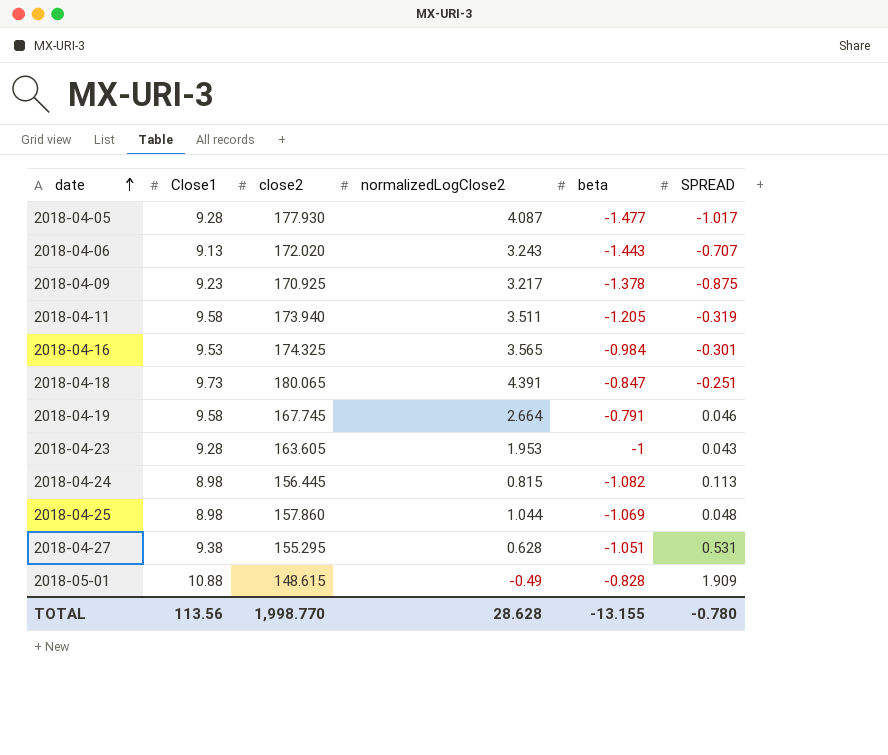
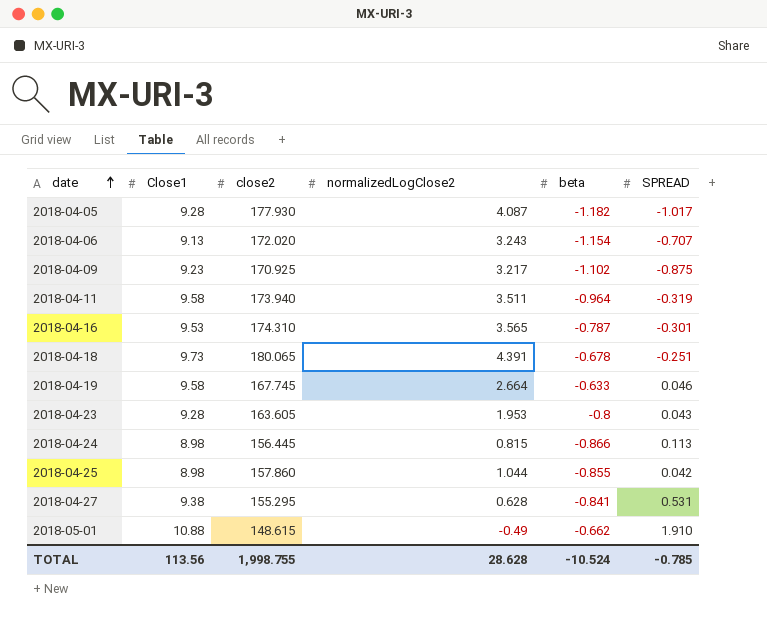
2018-04-05 | beta: -1.477 -> -1.182
2018-04-06 | beta: -1.443 -> -1.154
2018-04-09 | beta: -1.378 -> -1.102
2018-04-11 | beta: -1.205 -> -0.964
2018-04-16 | close2: 174.325 -> 174.310
2018-04-16 | beta: -0.984 -> -0.787
2018-04-18 | beta: -0.847 -> -0.678
2018-04-19 | beta: -0.791 -> -0.633
2018-04-23 | beta: -1 -> -0.8
2018-04-24 | beta: -1.082 -> -0.866
2018-04-25 | beta: -1.069 -> -0.855
2018-04-25 | SPREAD: 0.048 -> 0.042
2018-04-27 | beta: -1.051 -> -0.841
2018-05-01 | beta: -0.828 -> -0.662
2018-05-01 | SPREAD: 1.909 -> 1.910
TOTAL | close2: 1,998.770 -> 1,998.755
TOTAL | beta: -13.155 -> -10.524
TOTAL | SPREAD: -0.780 -> -0.785

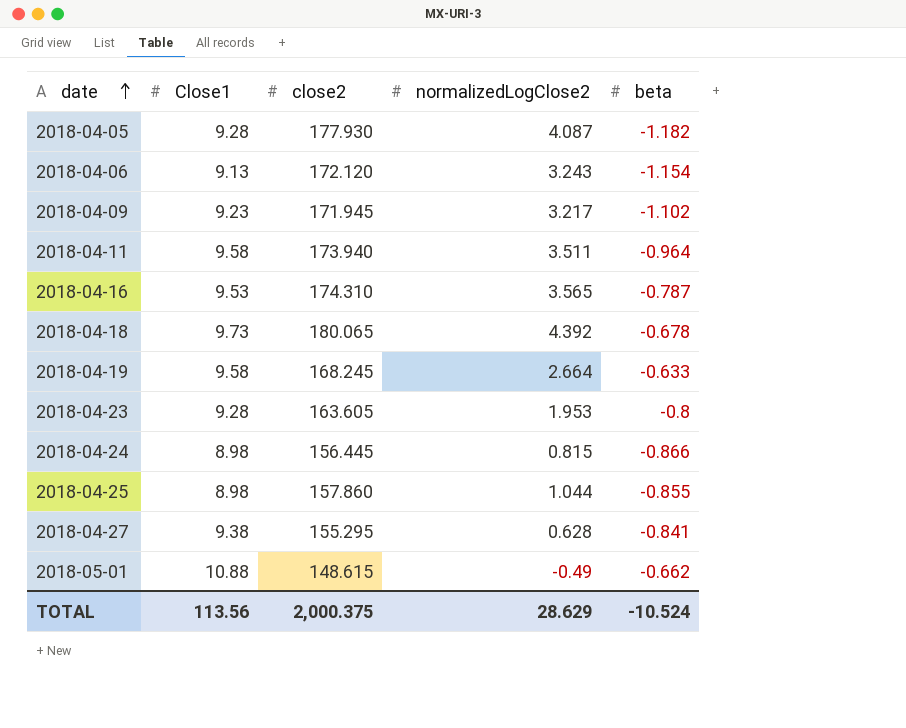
column SPREAD | position: 6 -> none
2018-04-06 | close2: 172.020 -> 172.120
2018-04-09 | close2: 170.925 -> 171.945
2018-04-18 | normalizedLogClose2: 4.391 -> 4.392
2018-04-19 | close2: 167.745 -> 168.245
TOTAL | close2: 1,998.755 -> 2,000.375
TOTAL | normalizedLogClose2: 28.628 -> 28.629

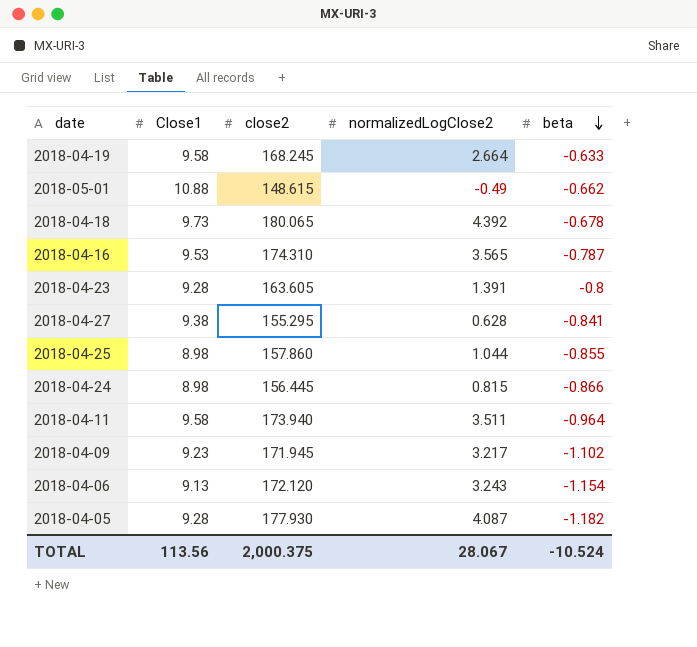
row order: date ascending -> beta descending
2018-04-23 | normalizedLogClose2: 1.953 -> 1.391
TOTAL | normalizedLogClose2: 28.629 -> 28.067

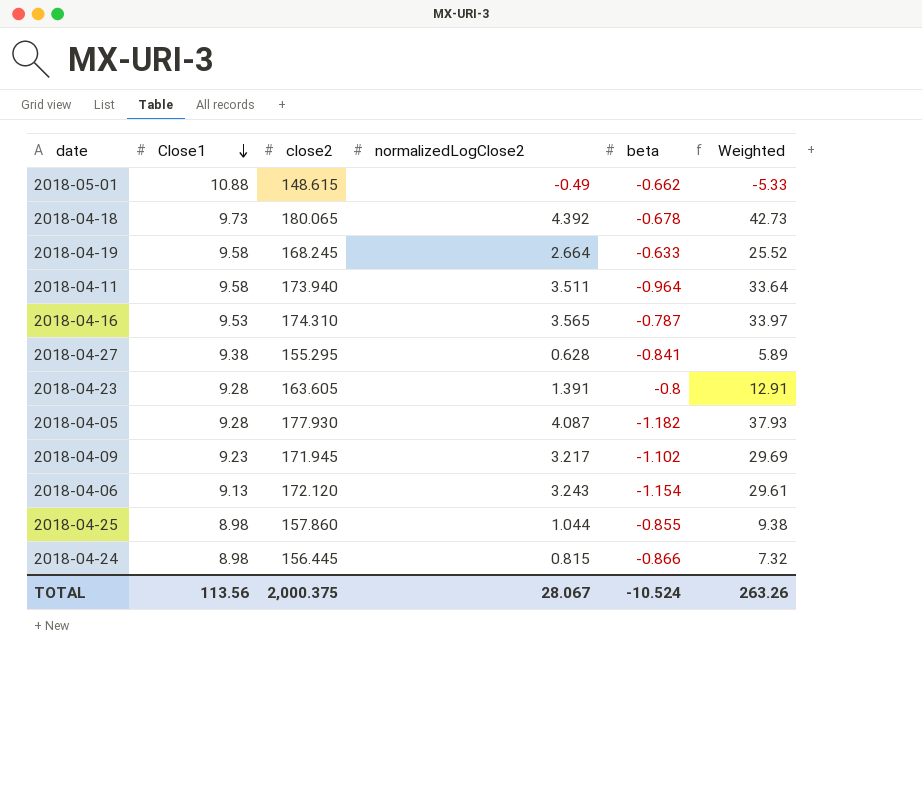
row order: beta descending -> Close1 descending
column Weighted | formula: none -> [Close1] * [normalizedLogClose2]

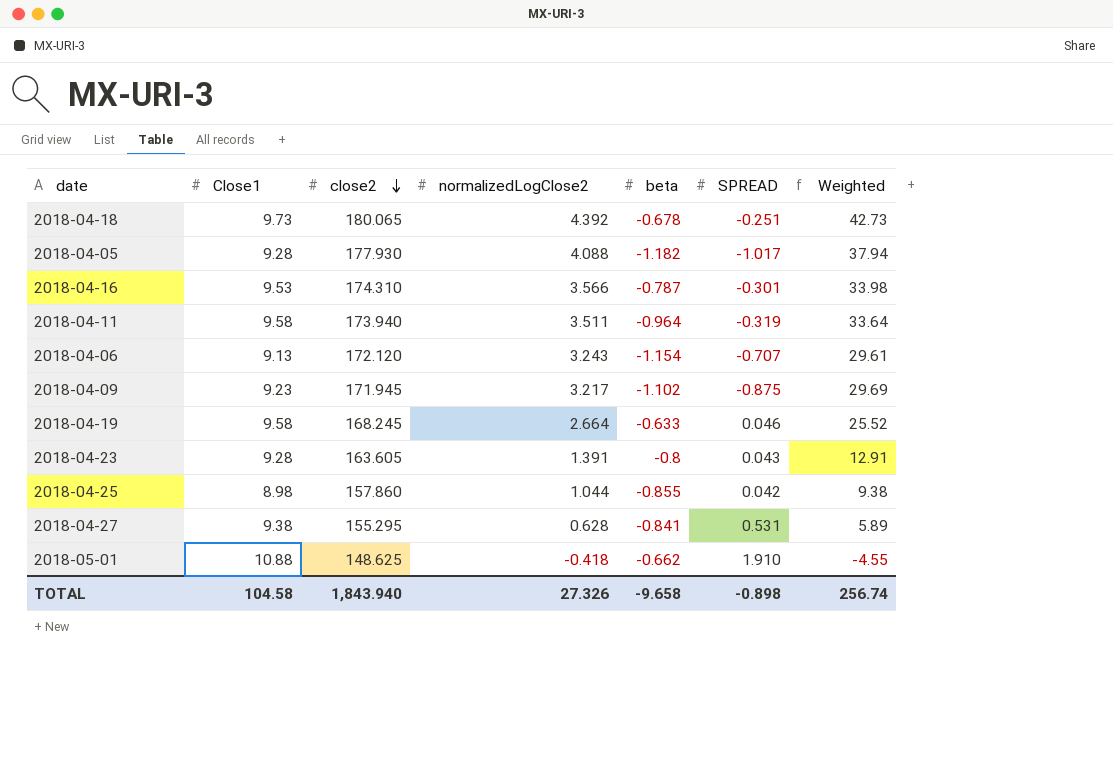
row order: Close1 descending -> close2 descending
column SPREAD | position: none -> 6
row 2018-04-24: 8.98 | 156.445 | 0.815 | -0.866 | 7.32 -> none
2018-04-05 | normalizedLogClose2: 4.087 -> 4.088
2018-04-05 | Weighted: 37.93 -> 37.94
2018-04-16 | normalizedLogClose2: 3.565 -> 3.566
2018-04-16 | Weighted: 33.97 -> 33.98
2018-05-01 | close2: 148.615 -> 148.625
2018-05-01 | normalizedLogClose2: -0.49 -> -0.418
2018-05-01 | Weighted: -5.33 -> -4.55
TOTAL | Close1: 113.56 -> 104.58
TOTAL | close2: 2,000.375 -> 1,843.940
TOTAL | normalizedLogClose2: 28.067 -> 27.326
TOTAL | beta: -10.524 -> -9.658
TOTAL | Weighted: 263.26 -> 256.74

